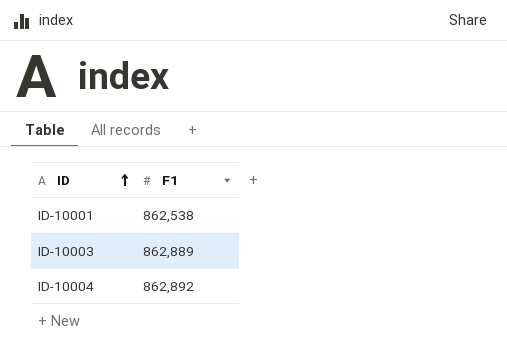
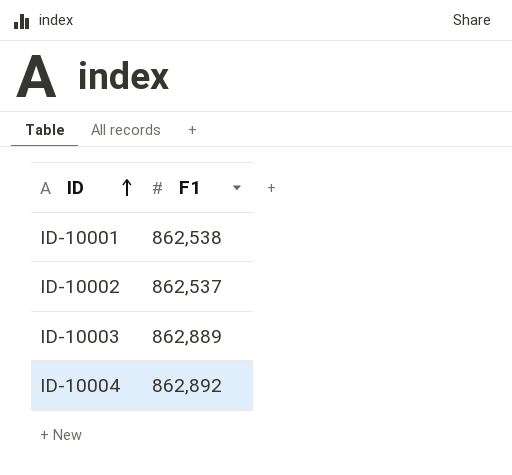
row ID-10002: none -> 862,537

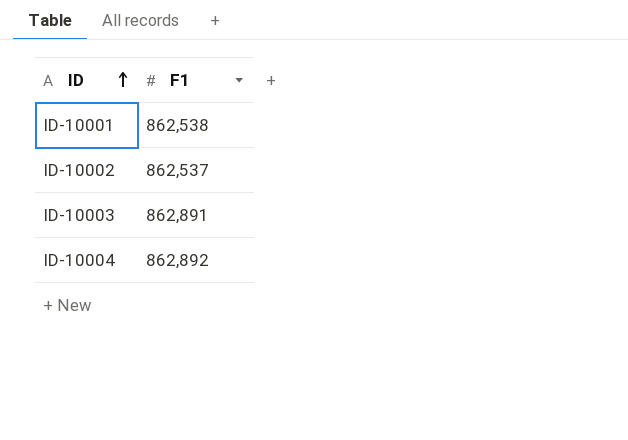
ID-10003 | F1: 862,889 -> 862,891

